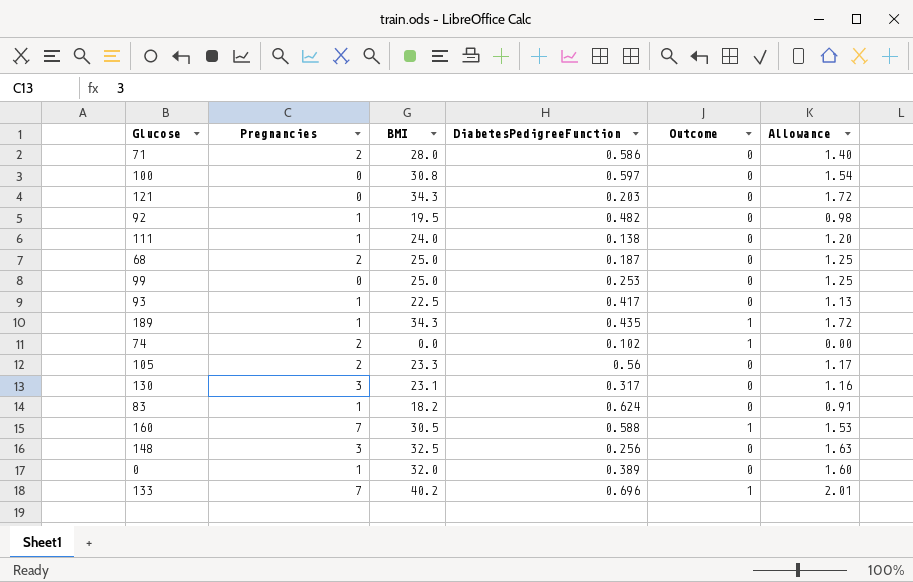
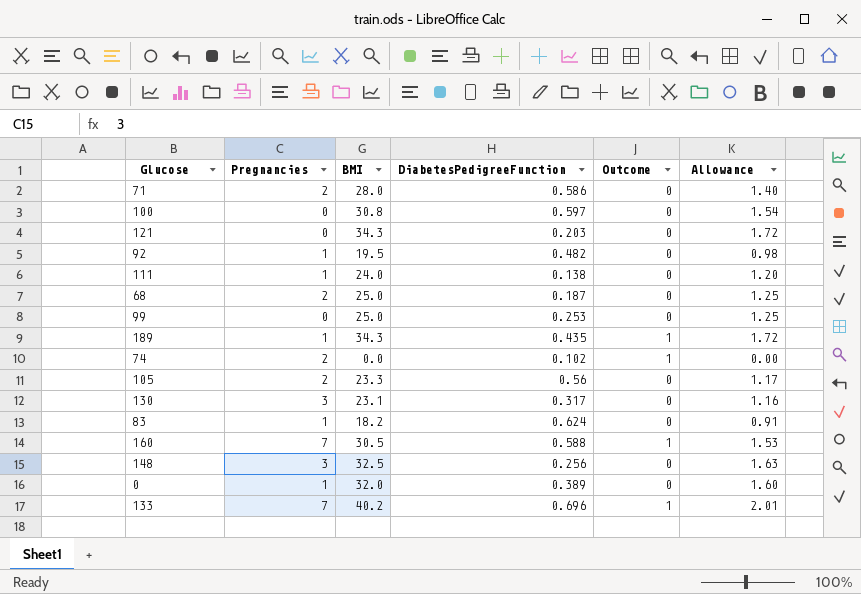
row 93: 1 | 22.5 | 0.417 | 0 | 1.13 -> none

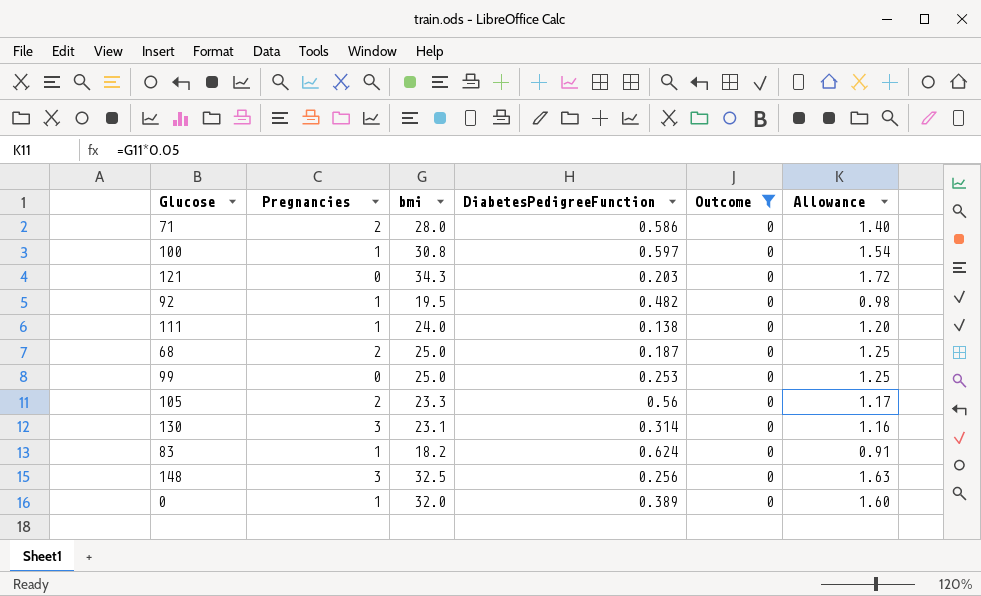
filter: none -> Outcome = 0
column name: BMI -> bmi
100 | Pregnancies: 0 -> 1
130 | DiabetesPedigreeFunction: 0.317 -> 0.314

